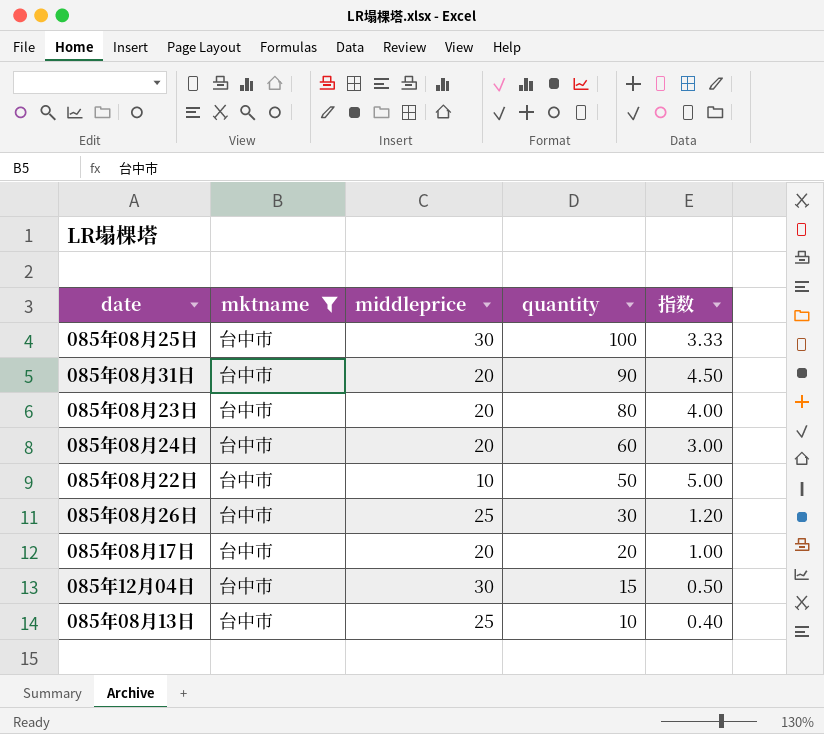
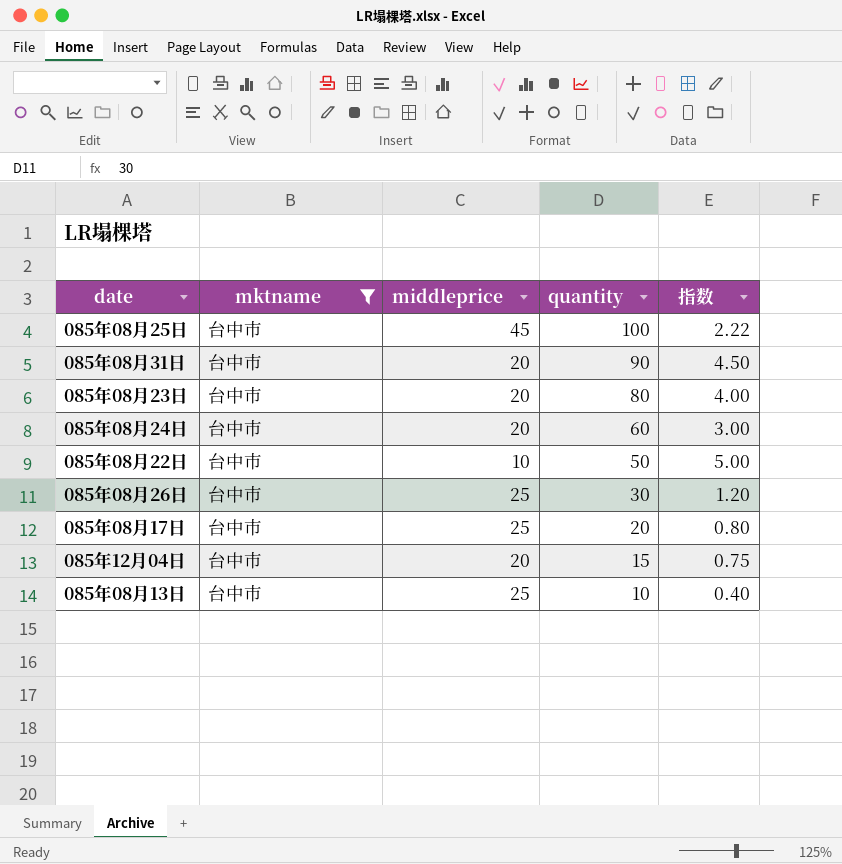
085年08月25日 | middleprice: 30 -> 45
085年08月25日 | 指数: 3.33 -> 2.22
085年08月17日 | middleprice: 20 -> 25
085年08月17日 | 指数: 1.00 -> 0.80
085年12月04日 | middleprice: 30 -> 20
085年12月04日 | 指数: 0.50 -> 0.75

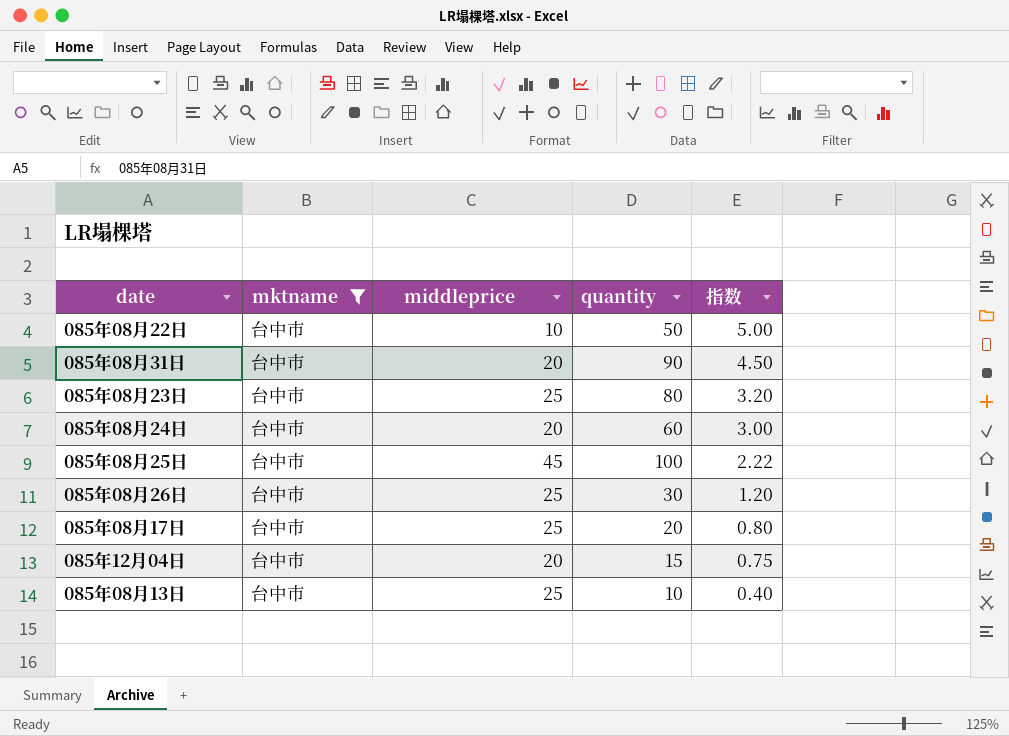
row order: quantity descending -> 指数 descending
085年08月23日 | middleprice: 20 -> 25
085年08月23日 | 指数: 4.00 -> 3.20

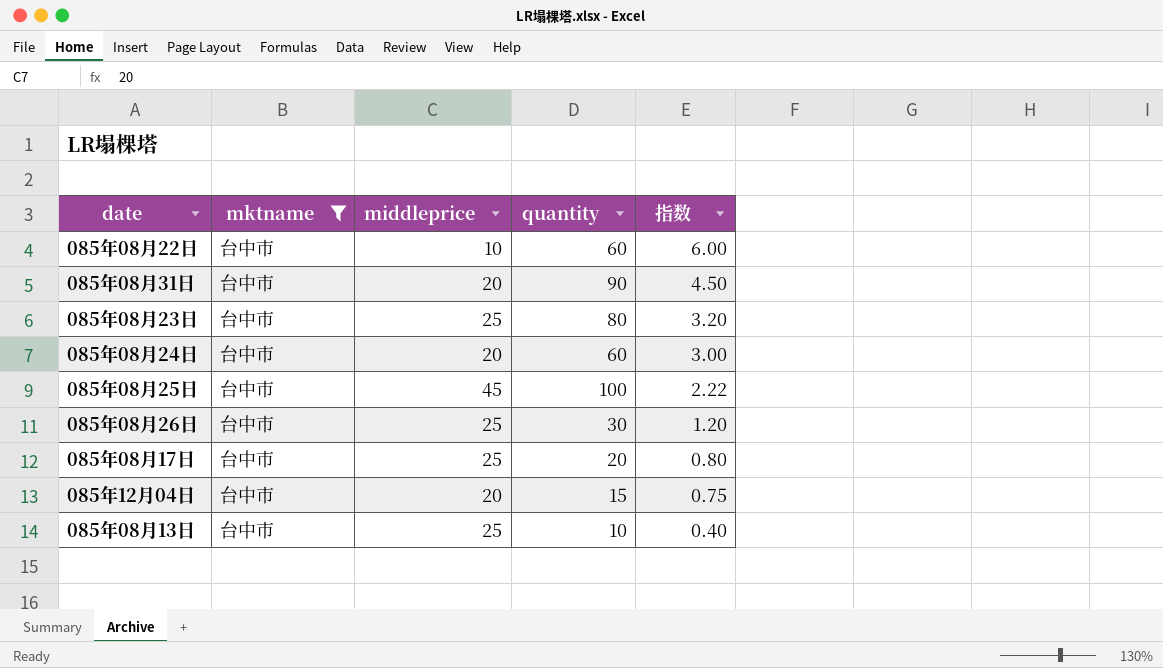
085年08月22日 | quantity: 50 -> 60
085年08月22日 | 指数: 5.00 -> 6.00

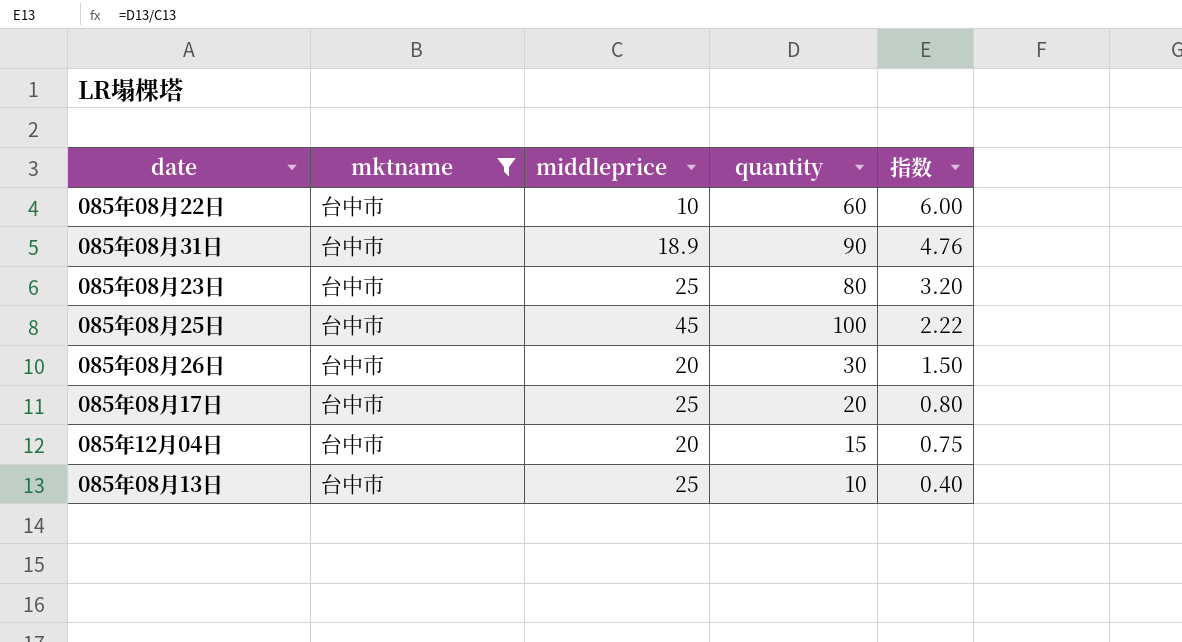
row 085年08月24日: 台中市 | 20 | 60 | 3.00 -> none
085年08月31日 | middleprice: 20 -> 18.9
085年08月31日 | 指数: 4.50 -> 4.76
085年08月26日 | middleprice: 25 -> 20
085年08月26日 | 指数: 1.20 -> 1.50

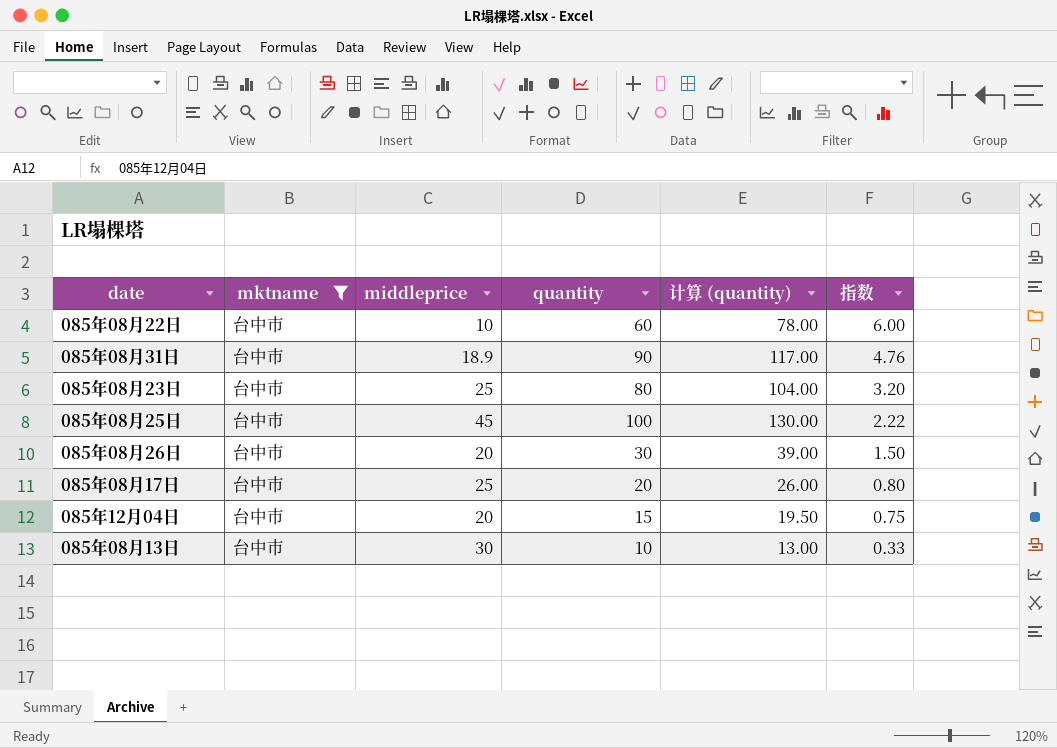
column 计算 (quantity) | formula: none -> [quantity] * 1.3
085年08月13日 | middleprice: 25 -> 30
085年08月13日 | 指数: 0.40 -> 0.33

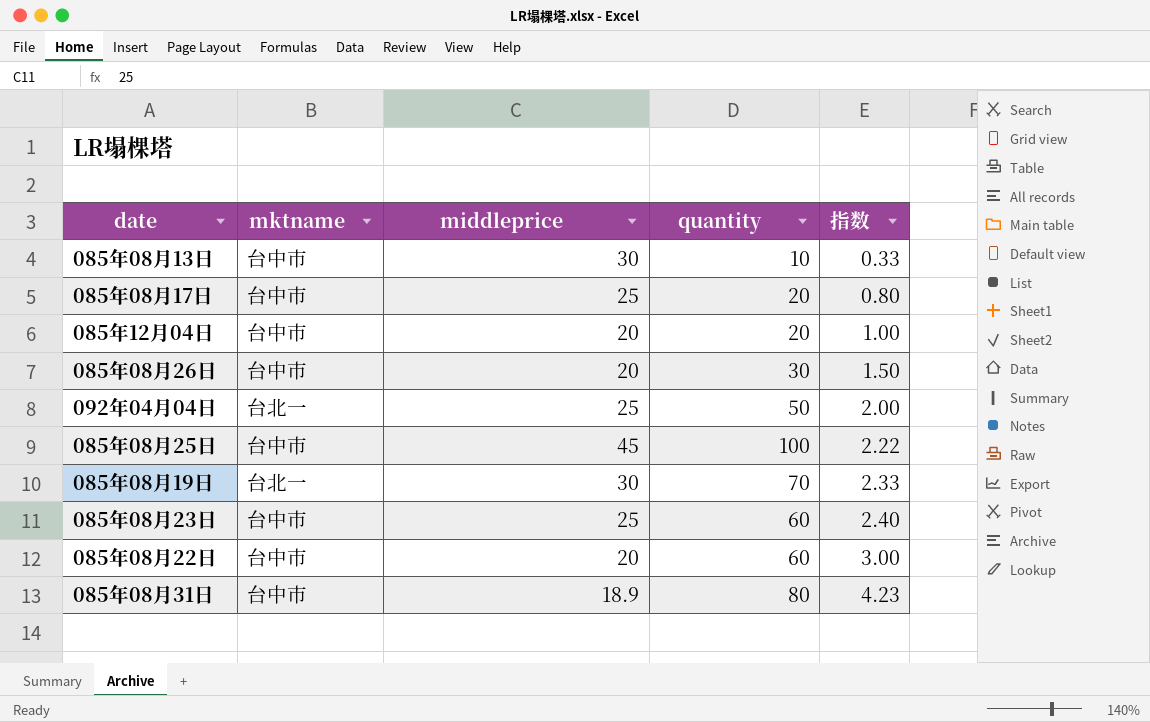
filter: mktname = 台中市 -> none
row order: 指数 descending -> 指数 ascending
column 计算 (quantity) | formula: [quantity] * 1.3 -> none
085年12月04日 | quantity: 15 -> 20
085年12月04日 | 指数: 0.75 -> 1.00
085年08月23日 | quantity: 80 -> 60
085年08月23日 | 指数: 3.20 -> 2.40
085年08月22日 | middleprice: 10 -> 20
085年08月22日 | 指数: 6.00 -> 3.00
085年08月31日 | quantity: 90 -> 80
085年08月31日 | 指数: 4.76 -> 4.23

